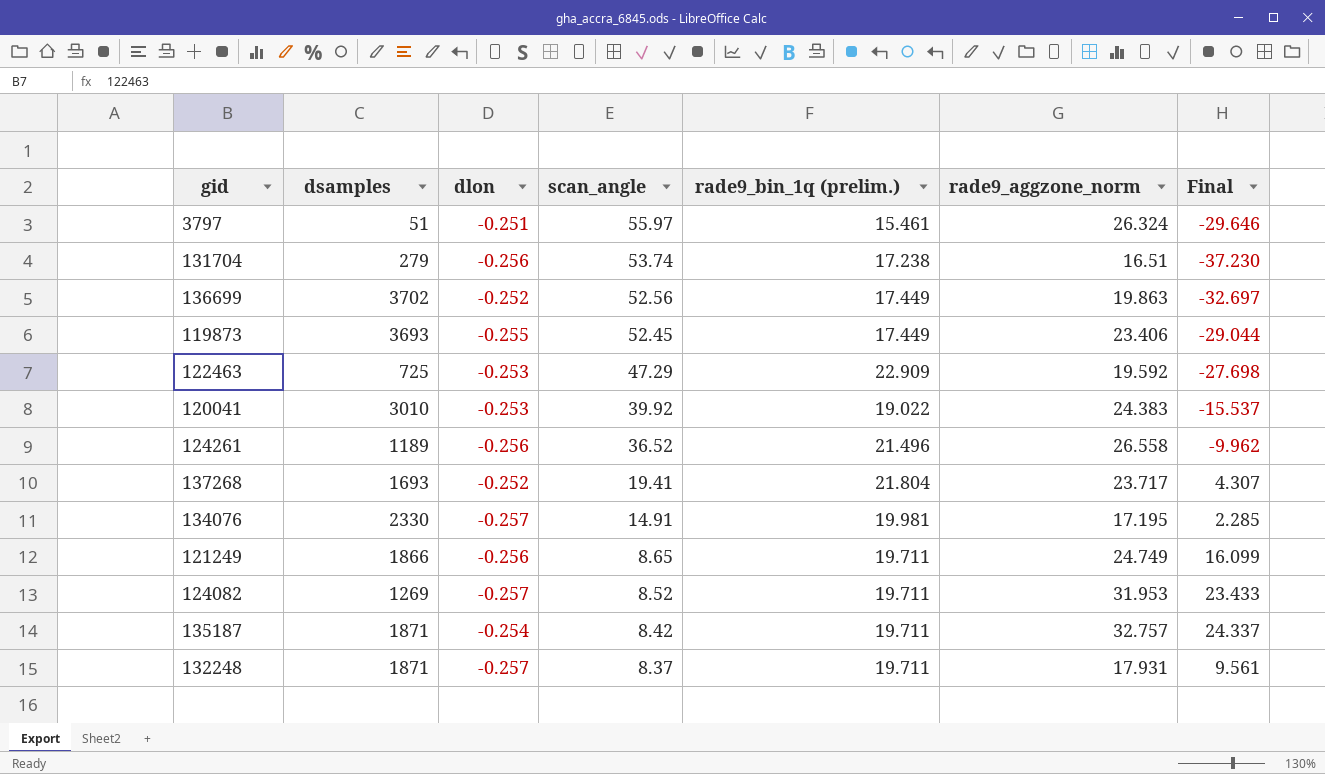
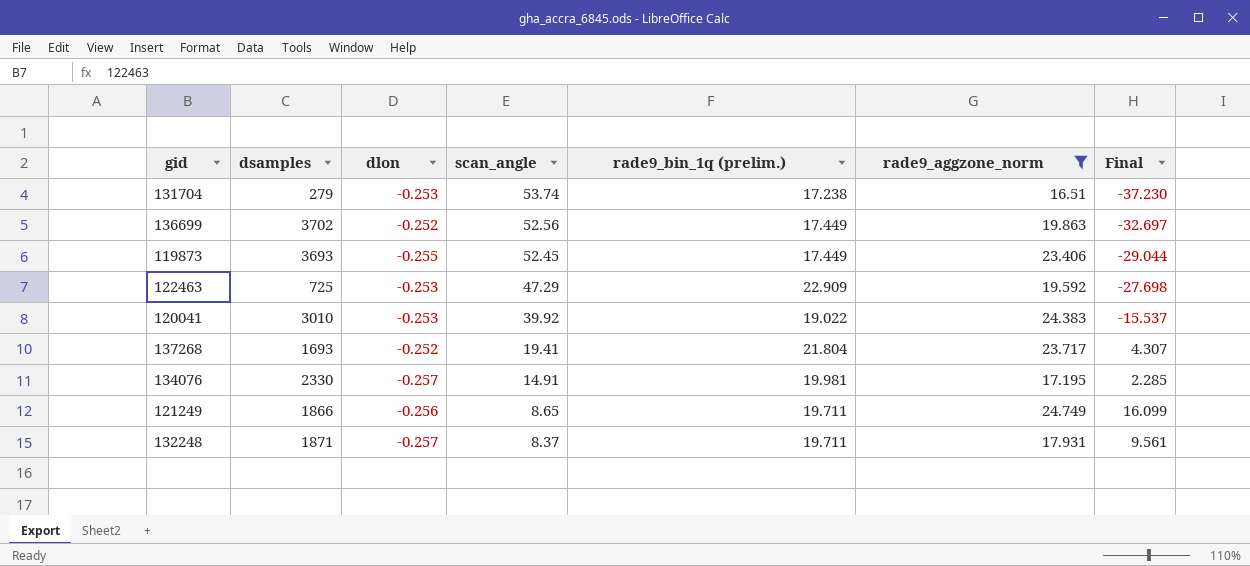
filter: none -> rade9_aggzone_norm <= 24.749
131704 | dlon: -0.256 -> -0.253

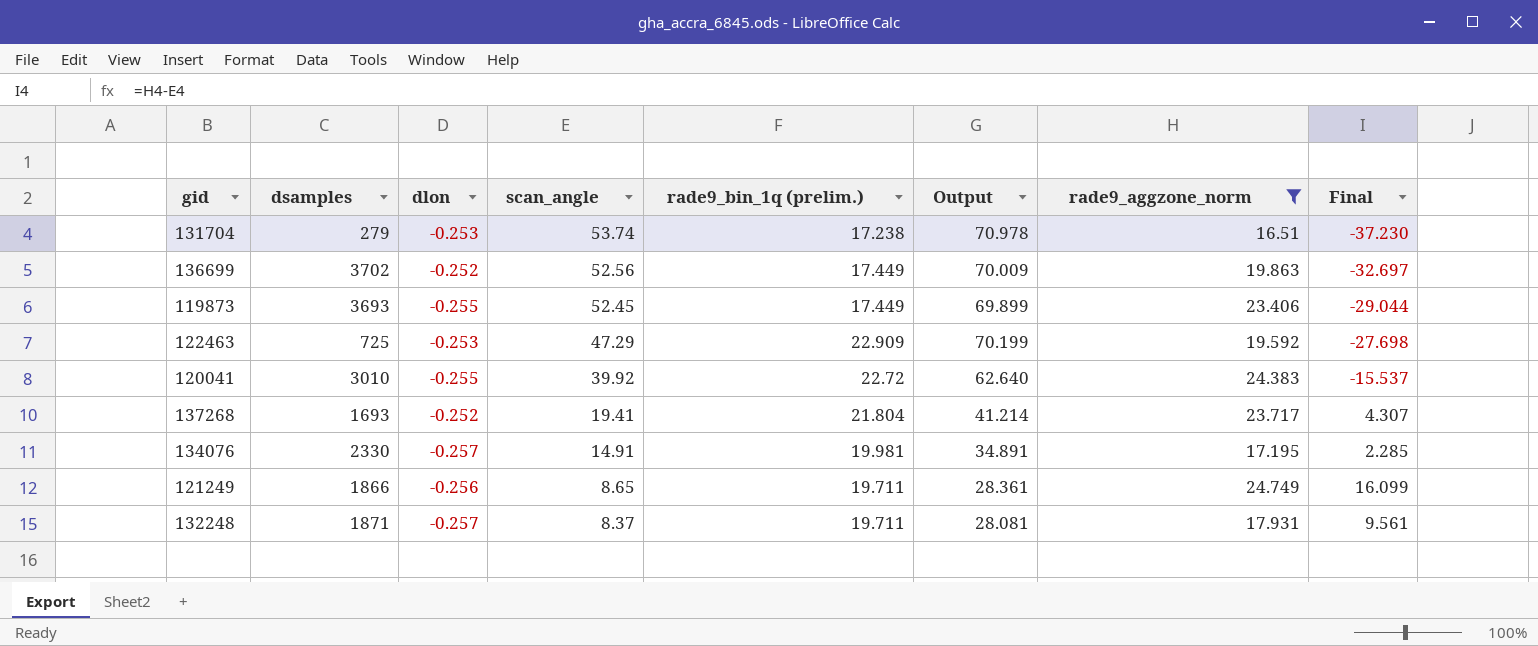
column Output | formula: none -> [scan_angle] + [rade9_bin_1q (prelim.)]
120041 | dlon: -0.253 -> -0.255
120041 | rade9_bin_1q (prelim.): 19.022 -> 22.72

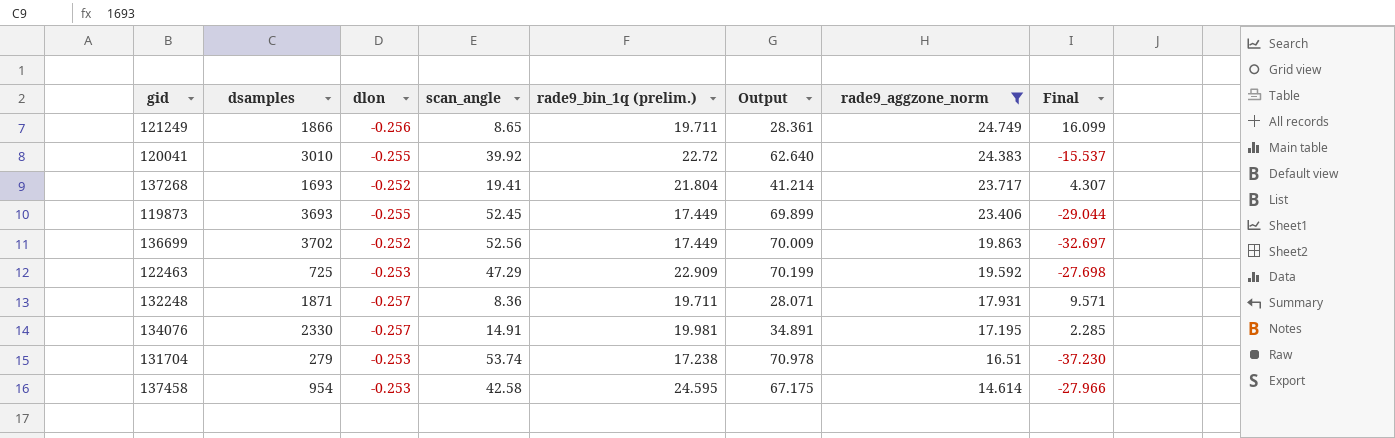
row order: scan_angle descending -> rade9_aggzone_norm descending
132248 | scan_angle: 8.37 -> 8.36
132248 | Output: 28.081 -> 28.071
132248 | Final: 9.561 -> 9.571
row 137458: none -> 954 | -0.253 | 42.58 | 24.595 | 67.175 | 14.614 | -27.966

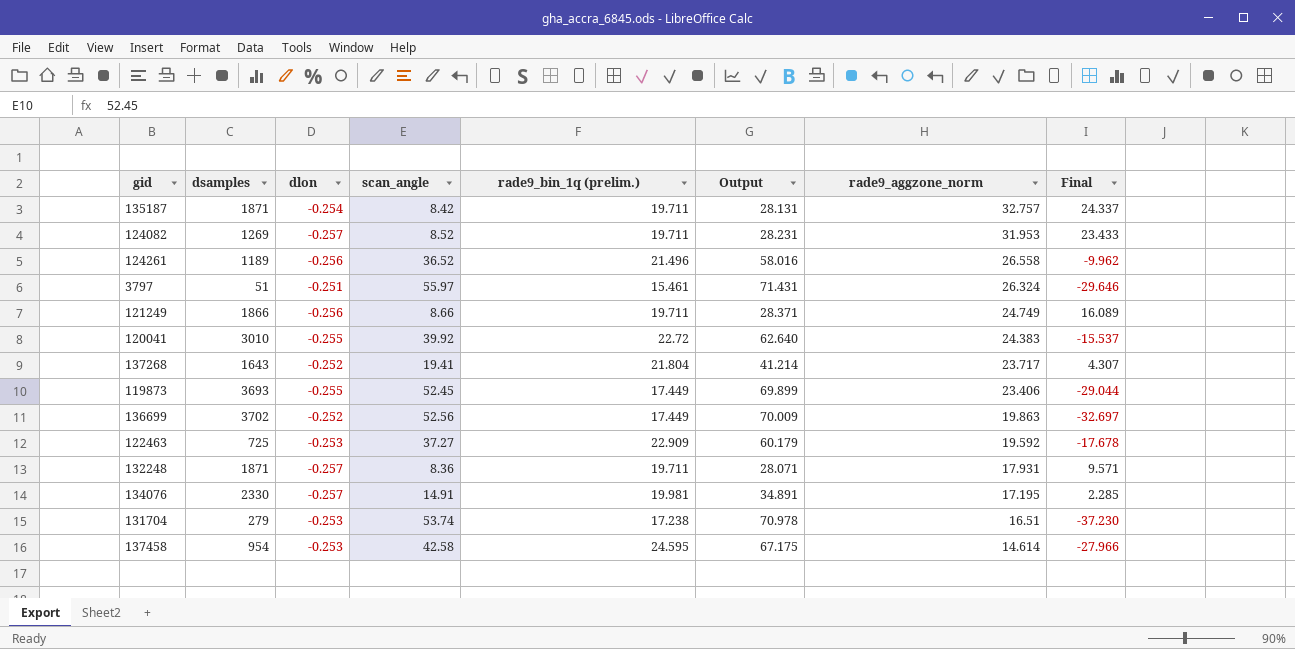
filter: rade9_aggzone_norm <= 24.749 -> none
121249 | scan_angle: 8.65 -> 8.66
121249 | Output: 28.361 -> 28.371
121249 | Final: 16.099 -> 16.089
137268 | dsamples: 1693 -> 1643
122463 | scan_angle: 47.29 -> 37.27
122463 | Output: 70.199 -> 60.179
122463 | Final: -27.698 -> -17.678

